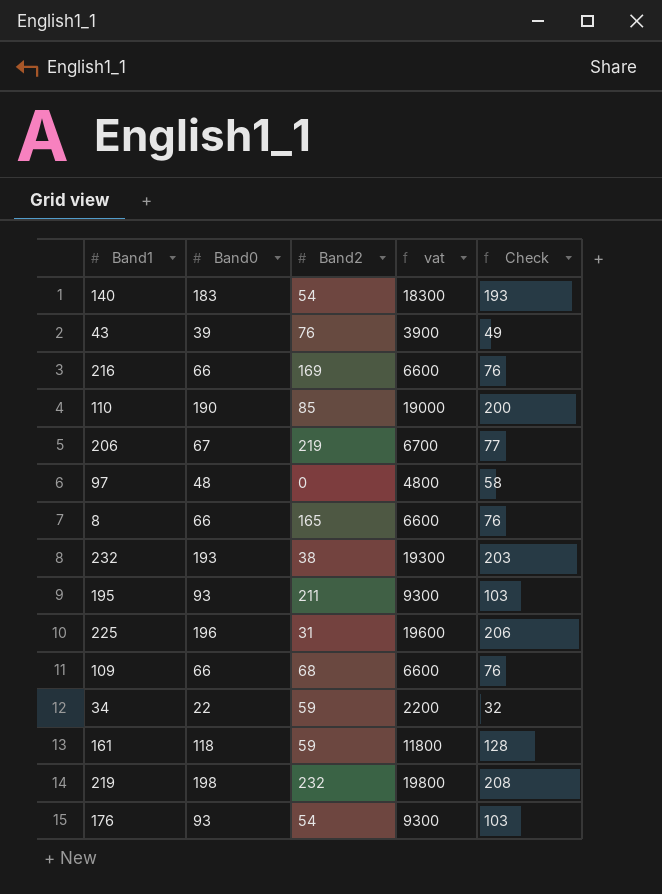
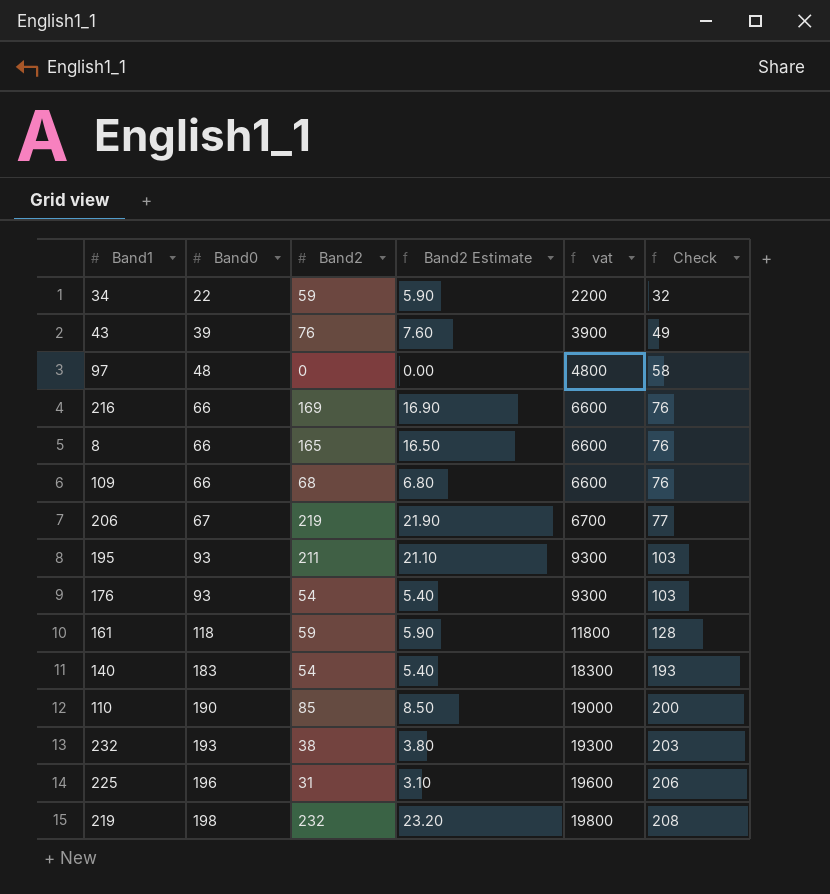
row order: none -> Band0 ascending
column Band2 Estimate | formula: none -> [Band2] * 0.1

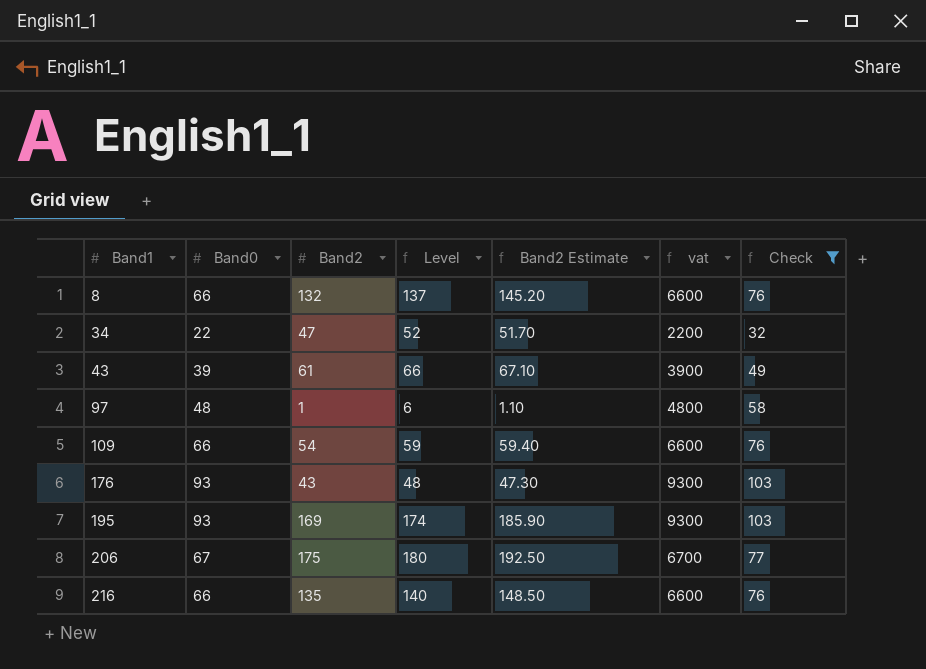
filter: none -> Check <= 103
row order: Band0 ascending -> Band1 ascending
column Level | formula: none -> [Band2] + 5
column Band2 Estimate | formula: [Band2] * 0.1 -> [Band2] * 1.1
8 | Band2: 165 -> 132
34 | Band2: 59 -> 47
43 | Band2: 76 -> 61
97 | Band2: 0 -> 1
109 | Band2: 68 -> 54
176 | Band2: 54 -> 43
195 | Band2: 211 -> 169
206 | Band2: 219 -> 175
216 | Band2: 169 -> 135

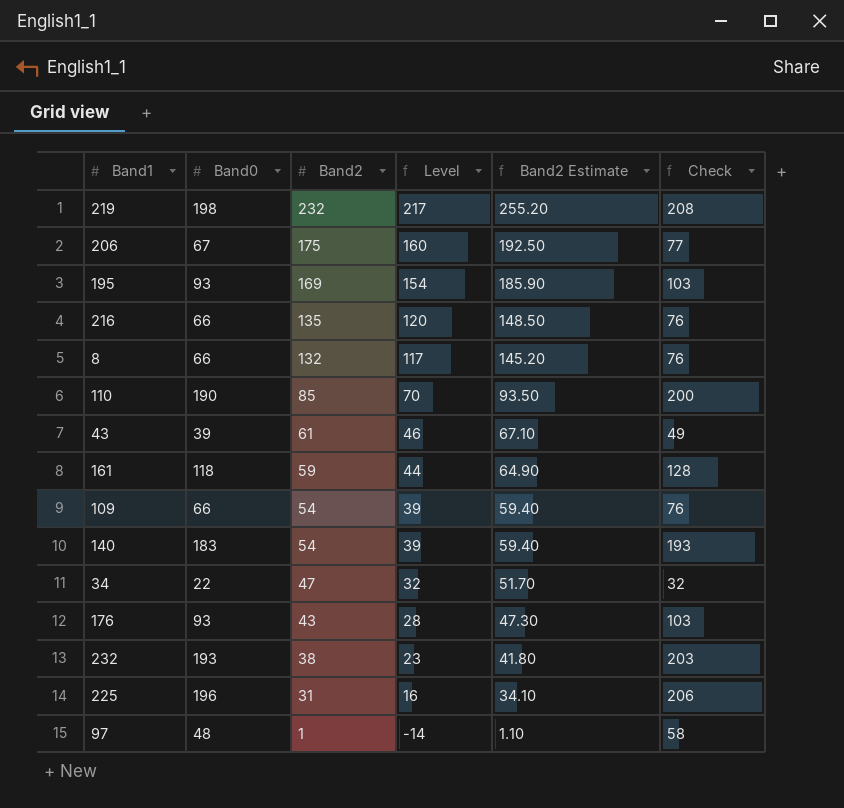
filter: Check <= 103 -> none
row order: Band1 ascending -> Band2 descending
column vat | formula: [Band0] * 100 -> none
column Level | formula: [Band2] + 5 -> [Band2] - 15

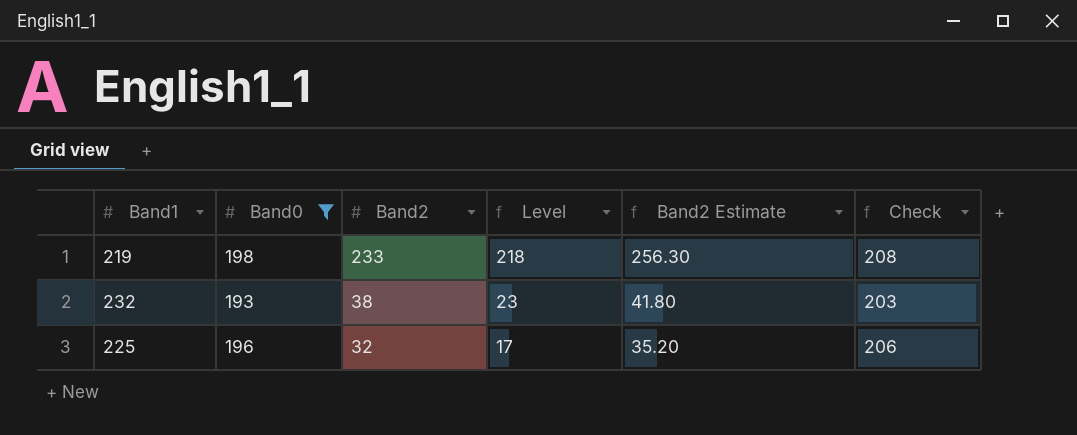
filter: none -> Band0 >= 193
219 | Band2: 232 -> 233
219 | Level: 217 -> 218
219 | Band2 Estimate: 255.20 -> 256.30
225 | Band2: 31 -> 32
225 | Level: 16 -> 17
225 | Band2 Estimate: 34.10 -> 35.20

